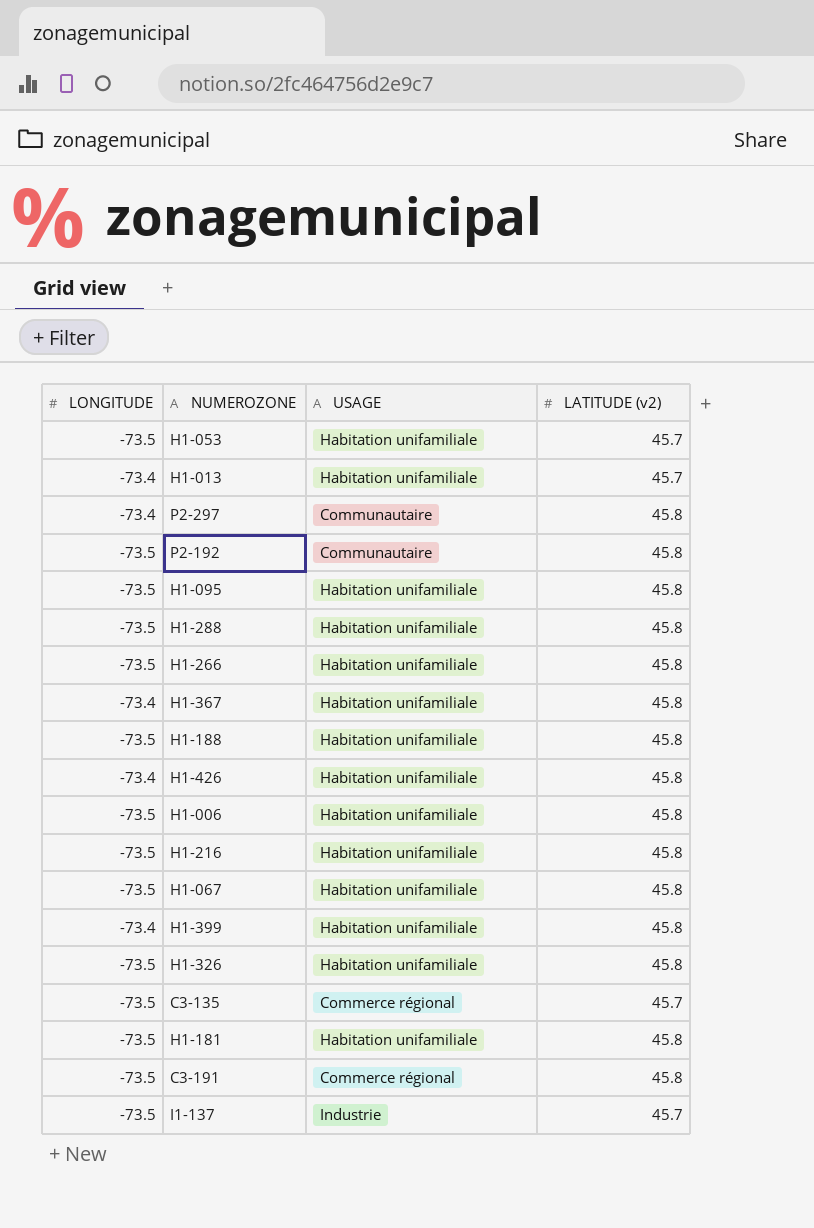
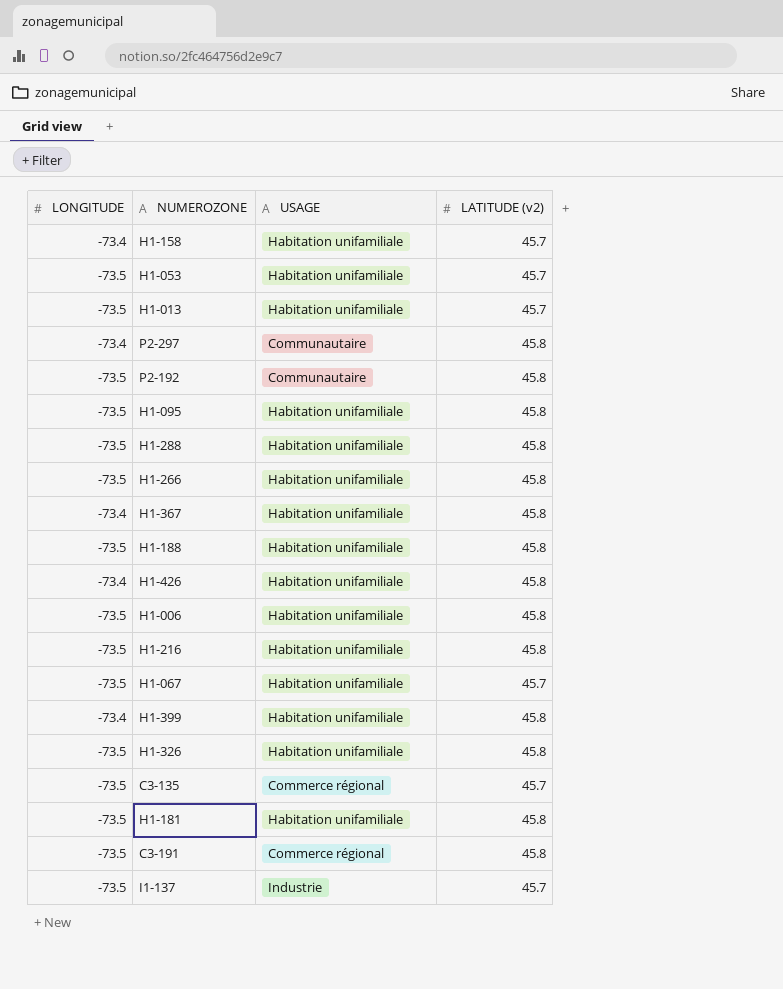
row H1-158: none -> -73.4 | Habitation unifamiliale | 45.7
H1-013 | LONGITUDE: -73.4 -> -73.5
H1-067 | LATITUDE (v2): 45.8 -> 45.7

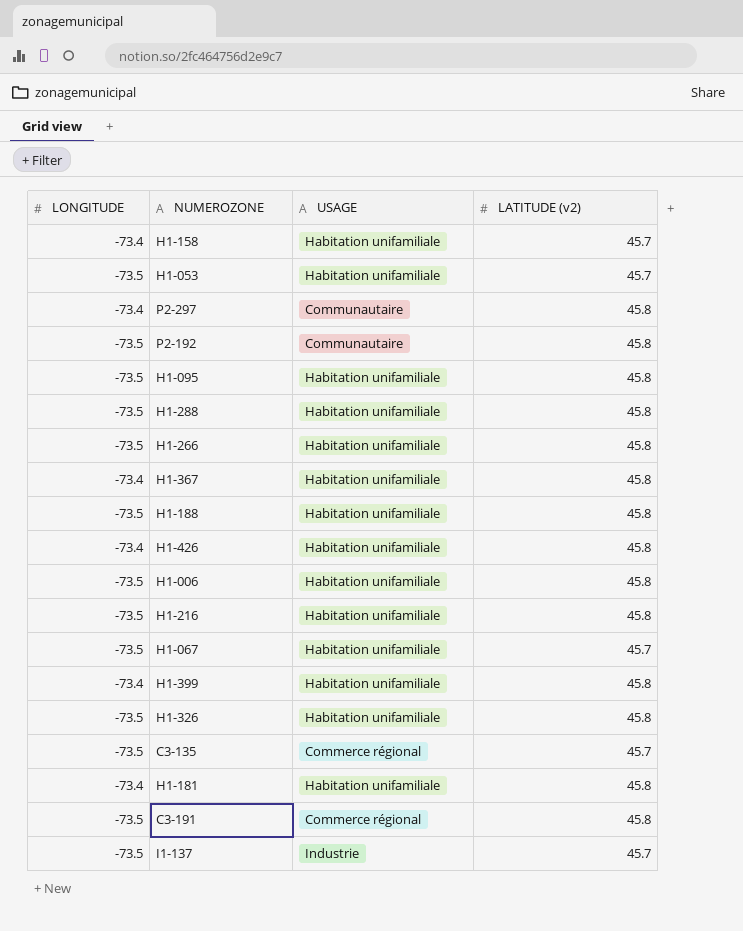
row H1-013: -73.5 | Habitation unifamiliale | 45.7 -> none
H1-181 | LONGITUDE: -73.5 -> -73.4

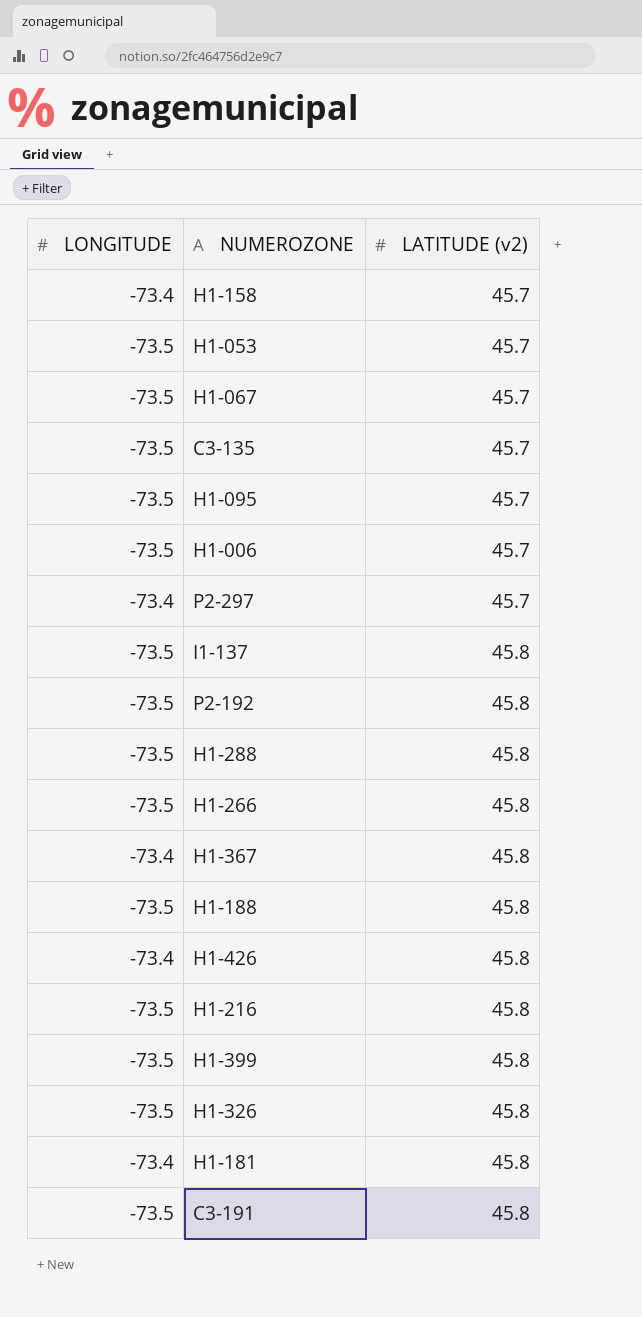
row order: none -> LATITUDE (v2) ascending
column USAGE | position: 3 -> none
H1-095 | LATITUDE (v2): 45.8 -> 45.7
H1-006 | LATITUDE (v2): 45.8 -> 45.7
P2-297 | LATITUDE (v2): 45.8 -> 45.7
I1-137 | LATITUDE (v2): 45.7 -> 45.8
H1-399 | LONGITUDE: -73.4 -> -73.5

